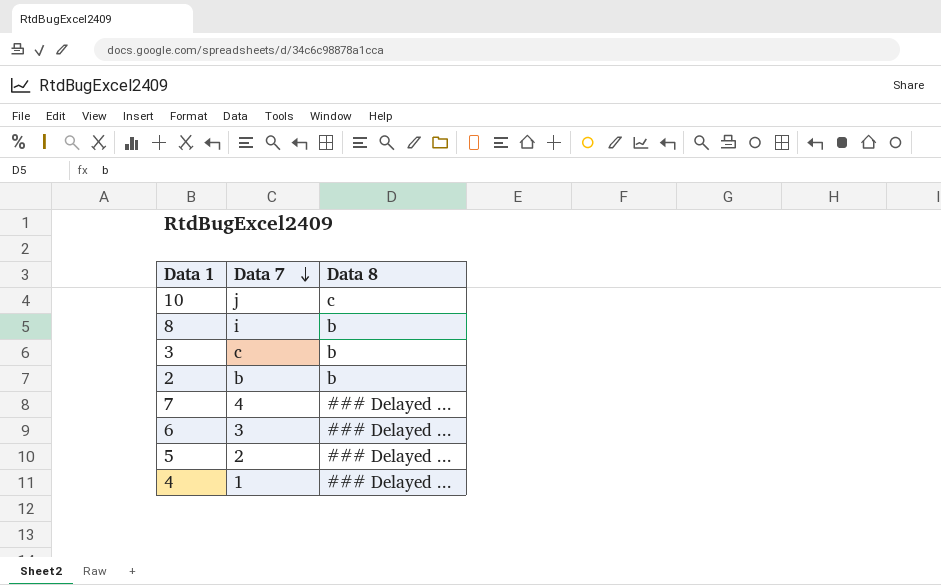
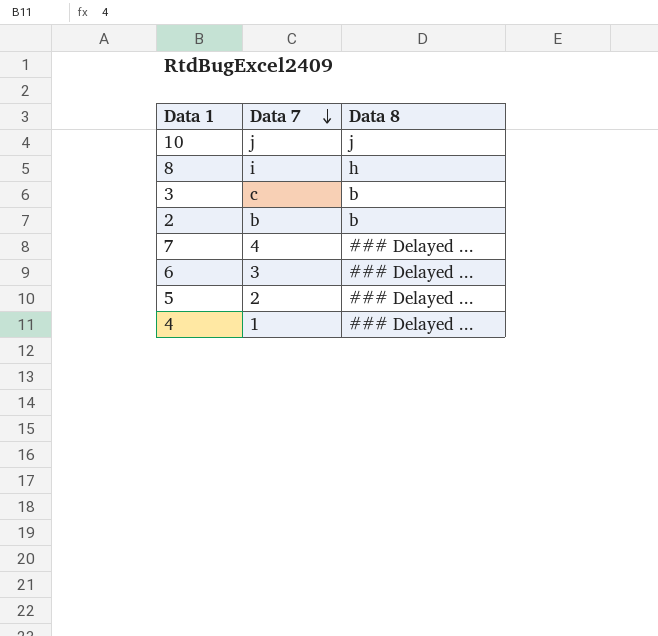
10 | Data 8: c -> j
8 | Data 8: b -> h

